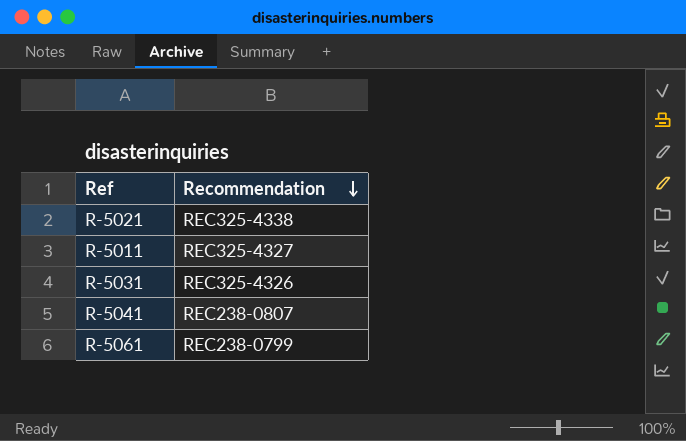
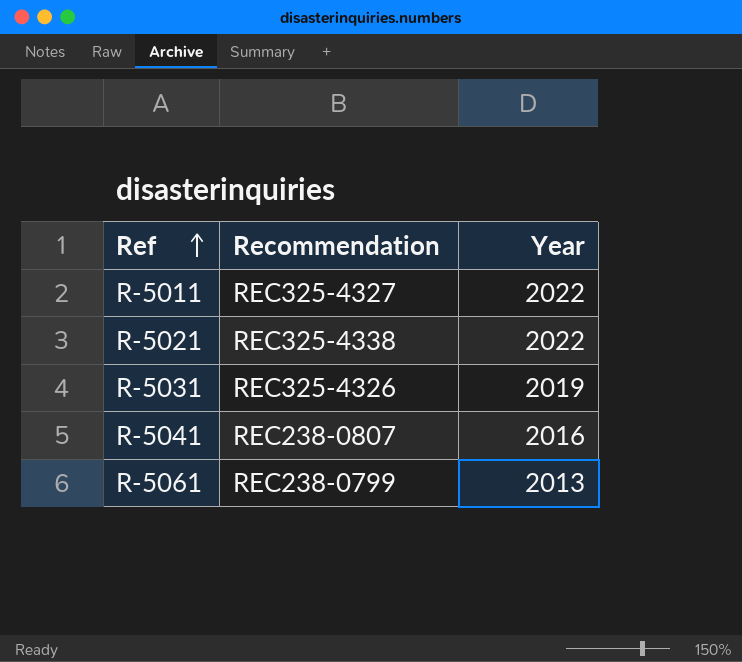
row order: Recommendation descending -> Ref ascending
column Year | position: none -> 3

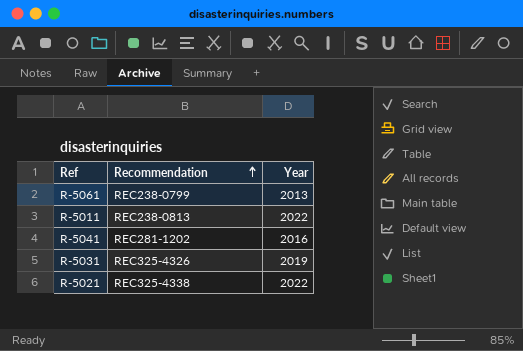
row order: Ref ascending -> Recommendation ascending
R-5011 | Recommendation: REC325-4327 -> REC238-0813
R-5041 | Recommendation: REC238-0807 -> REC281-1202

